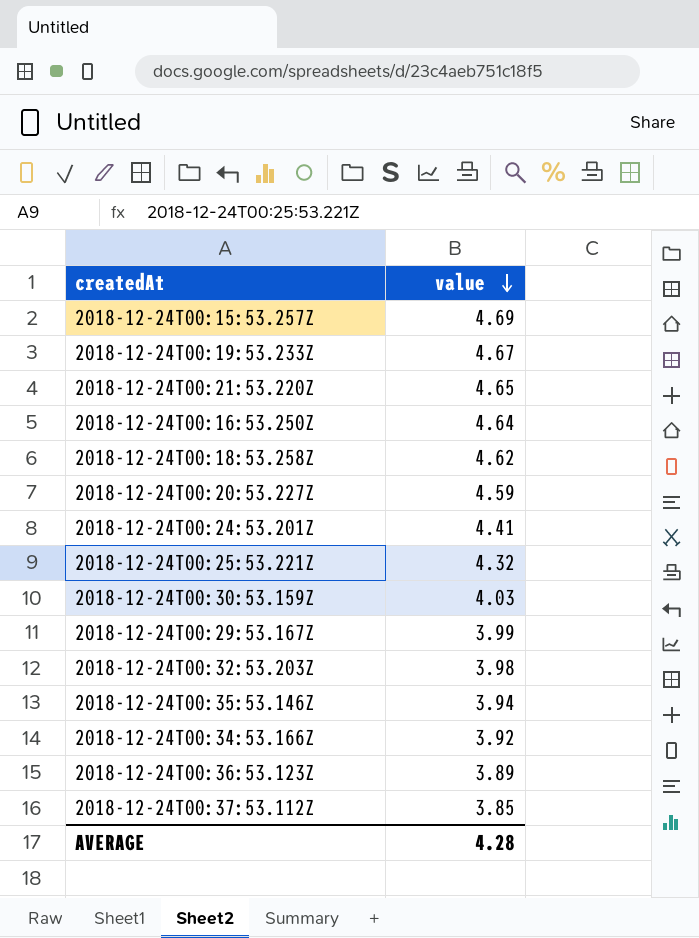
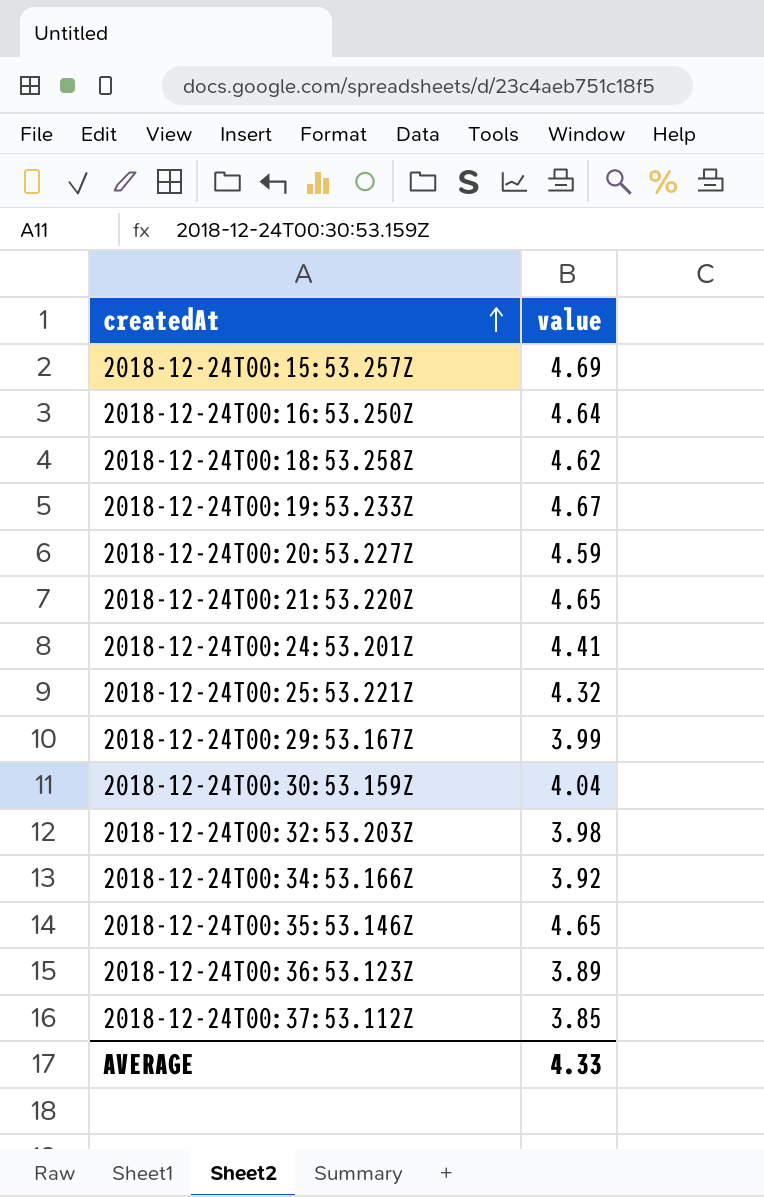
row order: value descending -> createdAt ascending
2018-12-24T00:30:53.159Z | value: 4.03 -> 4.04
2018-12-24T00:35:53.146Z | value: 3.94 -> 4.65
AVERAGE | value: 4.28 -> 4.33

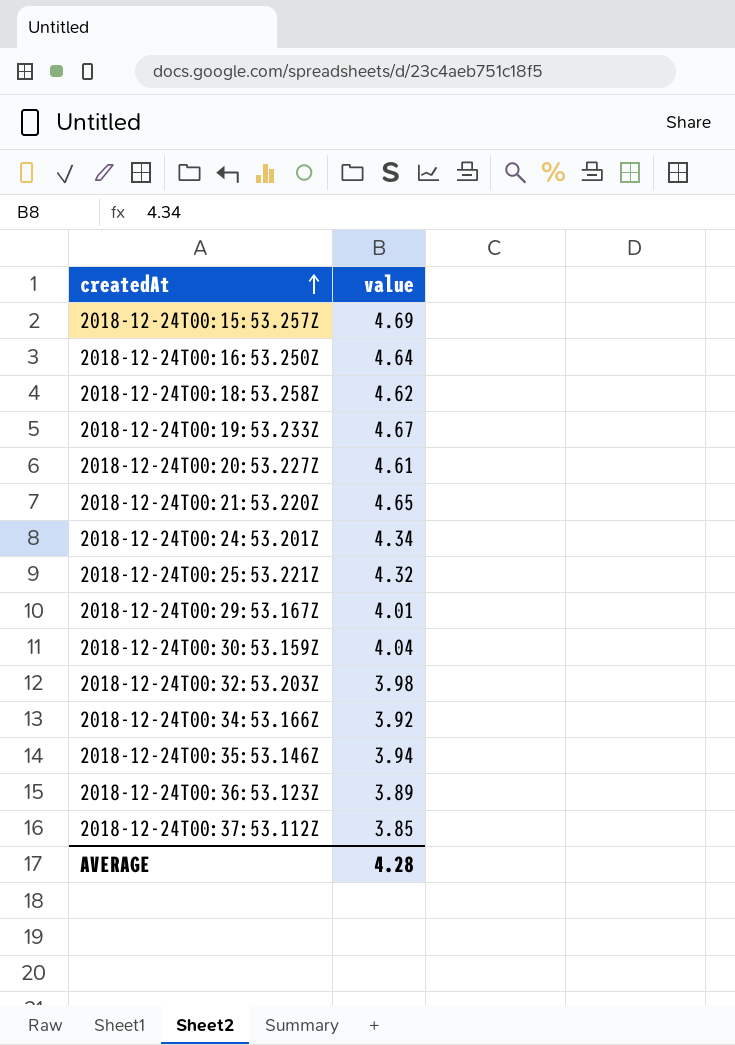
2018-12-24T00:20:53.227Z | value: 4.59 -> 4.61
2018-12-24T00:24:53.201Z | value: 4.41 -> 4.34
2018-12-24T00:29:53.167Z | value: 3.99 -> 4.01
2018-12-24T00:35:53.146Z | value: 4.65 -> 3.94
AVERAGE | value: 4.33 -> 4.28

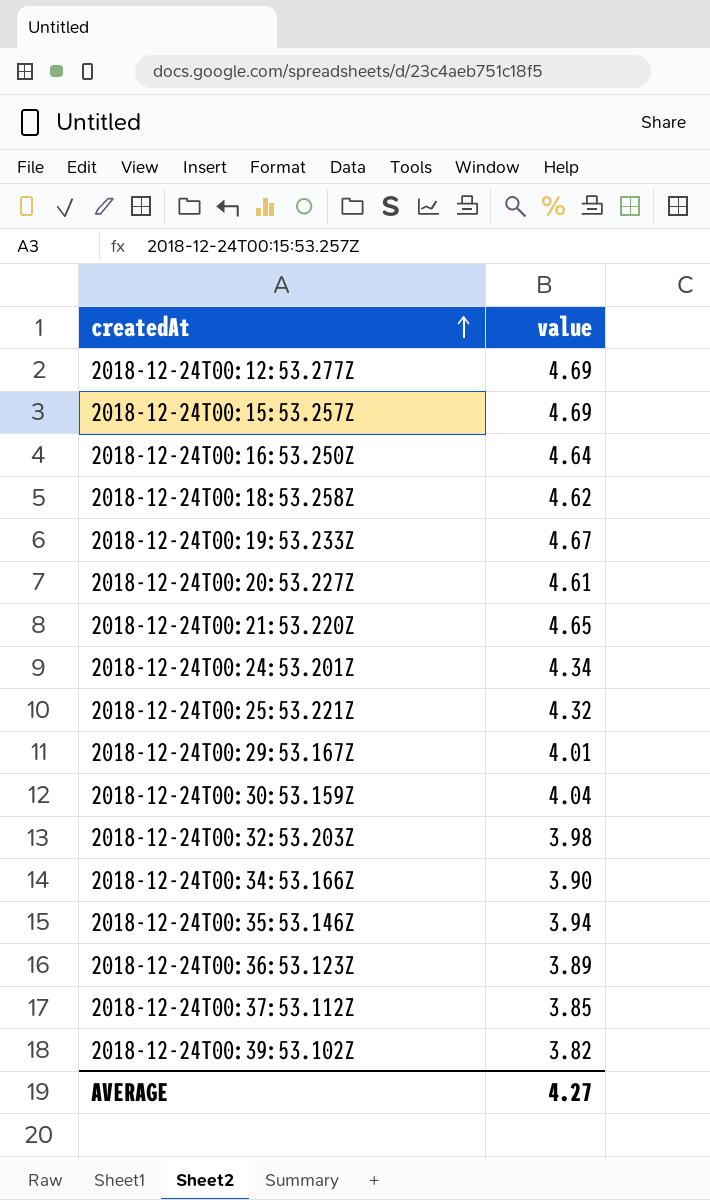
row 2018-12-24T00:12:53.277Z: none -> 4.69
2018-12-24T00:34:53.166Z | value: 3.92 -> 3.90
row 2018-12-24T00:39:53.102Z: none -> 3.82
AVERAGE | value: 4.28 -> 4.27

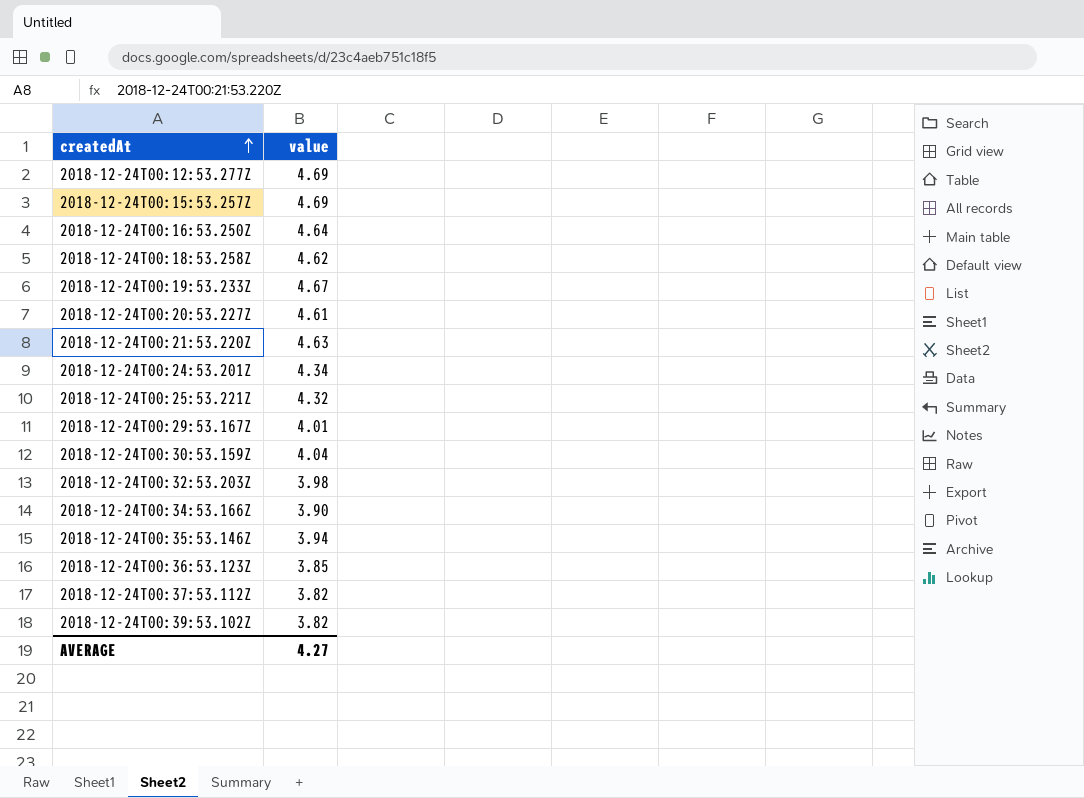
2018-12-24T00:21:53.220Z | value: 4.65 -> 4.63
2018-12-24T00:36:53.123Z | value: 3.89 -> 3.85
2018-12-24T00:37:53.112Z | value: 3.85 -> 3.82

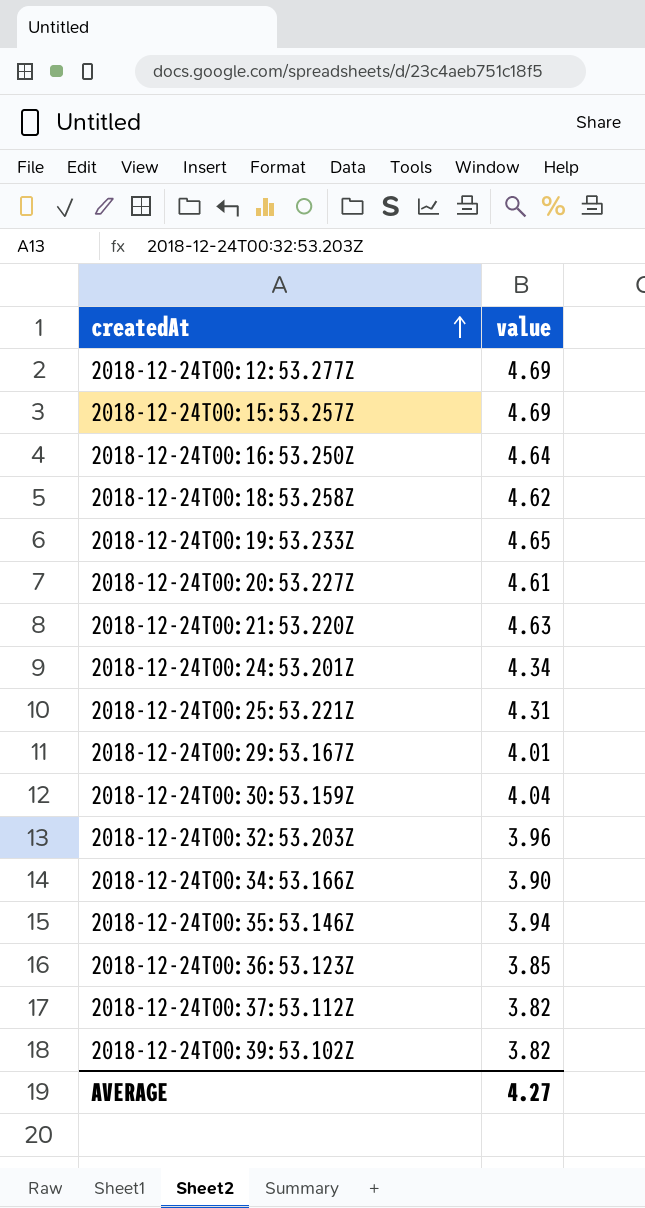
2018-12-24T00:19:53.233Z | value: 4.67 -> 4.65
2018-12-24T00:25:53.221Z | value: 4.32 -> 4.31
2018-12-24T00:32:53.203Z | value: 3.98 -> 3.96

